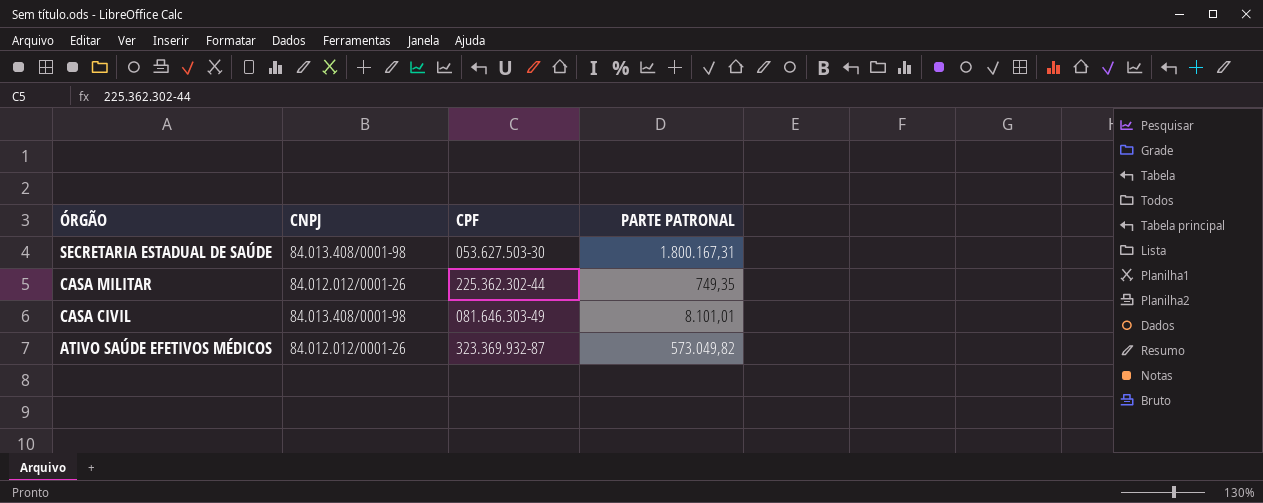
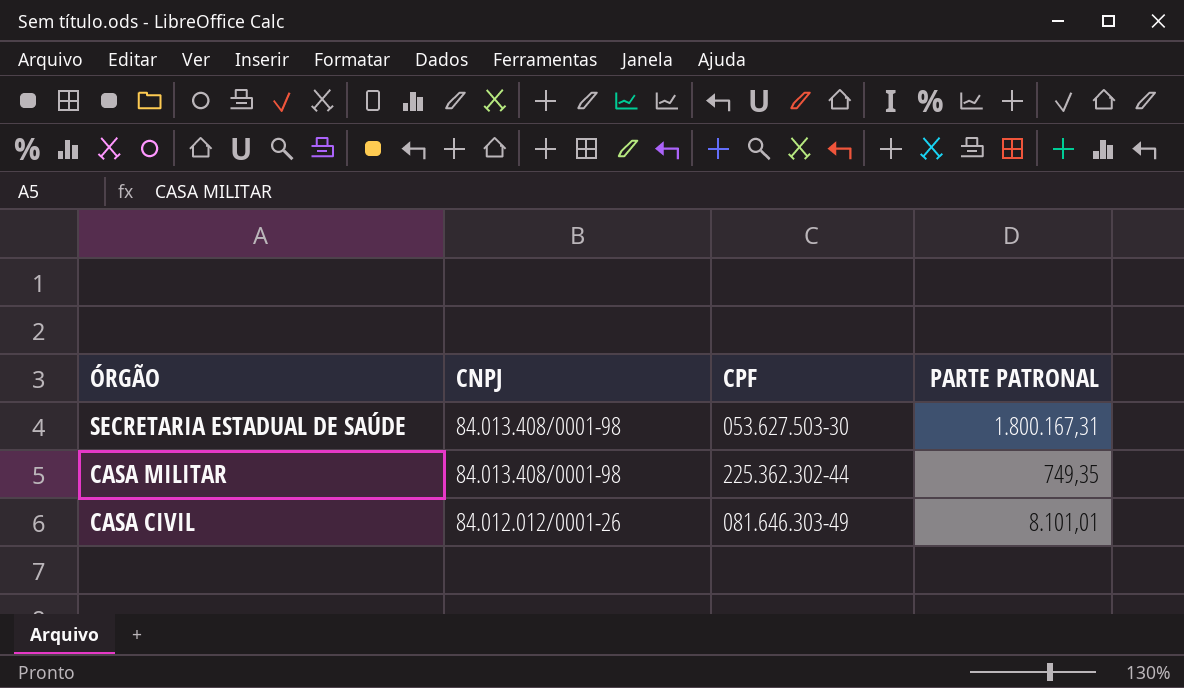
row ATIVO SAÚDE EFETIVOS MÉDICOS: 84.012.012/0001-26 | 323.369.932-87 | 573.049,82 -> none
CASA MILITAR | CNPJ: 84.012.012/0001-26 -> 84.013.408/0001-98
CASA CIVIL | CNPJ: 84.013.408/0001-98 -> 84.012.012/0001-26

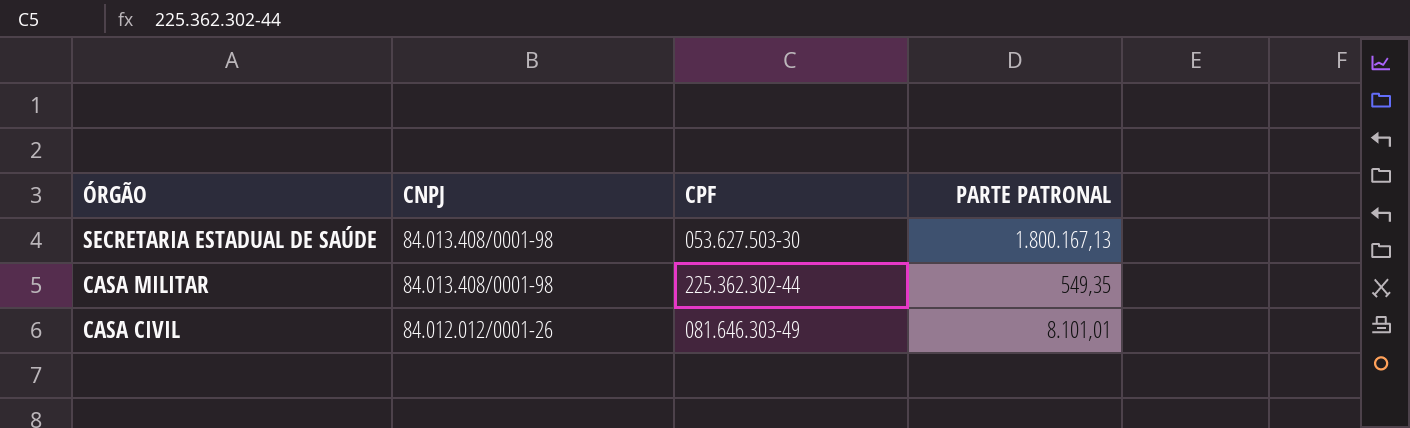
SECRETARIA ESTADUAL DE SAÚDE | PARTE PATRONAL: 1.800.167,31 -> 1.800.167,13
CASA MILITAR | PARTE PATRONAL: 749,35 -> 549,35

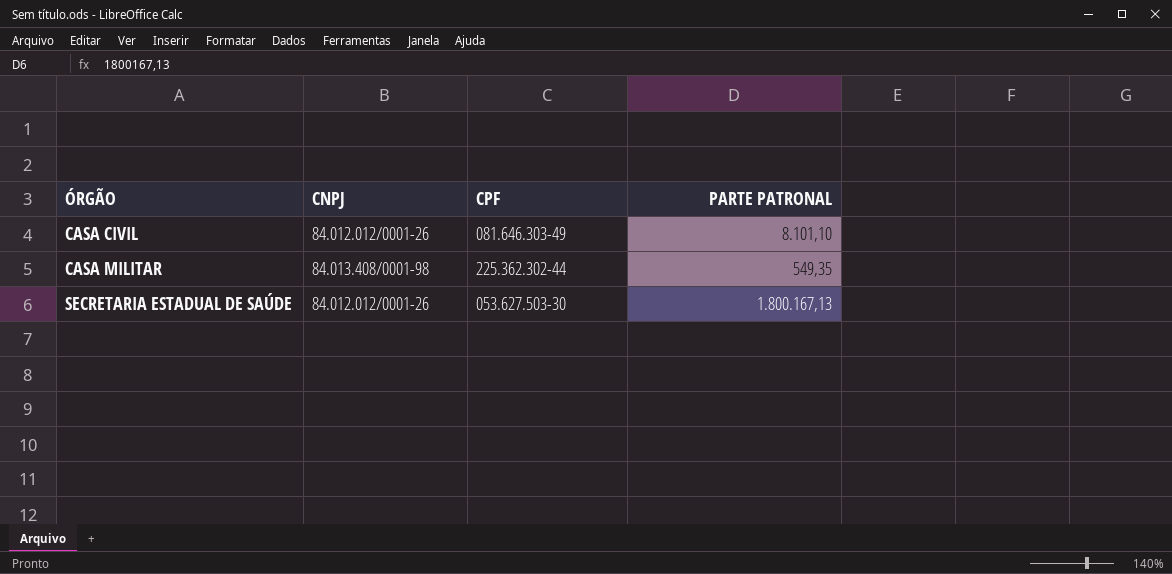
row order: ÓRGÃO descending -> ÓRGÃO ascending
CASA CIVIL | PARTE PATRONAL: 8.101,01 -> 8.101,10
SECRETARIA ESTADUAL DE SAÚDE | CNPJ: 84.013.408/0001-98 -> 84.012.012/0001-26

